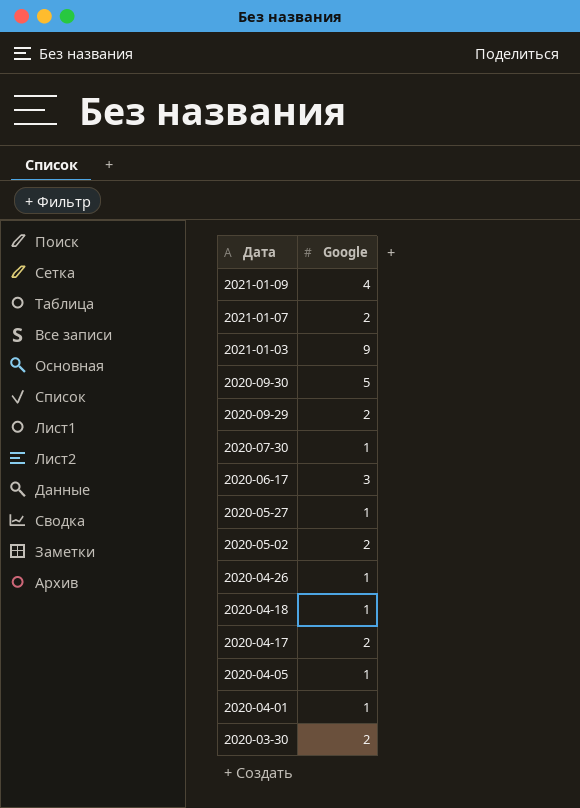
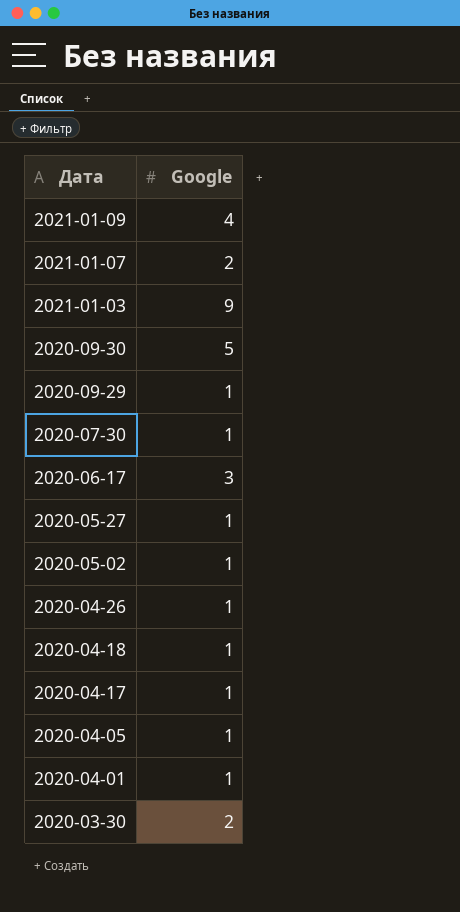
2020-09-29 | Google: 2 -> 1
2020-05-02 | Google: 2 -> 1
2020-04-17 | Google: 2 -> 1

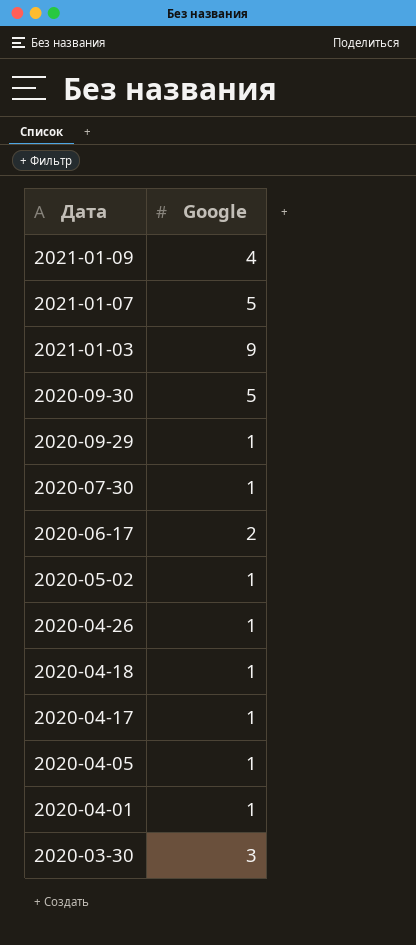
row 2020-05-27: 1 -> none
2021-01-07 | Google: 2 -> 5
2020-06-17 | Google: 3 -> 2
2020-03-30 | Google: 2 -> 3

